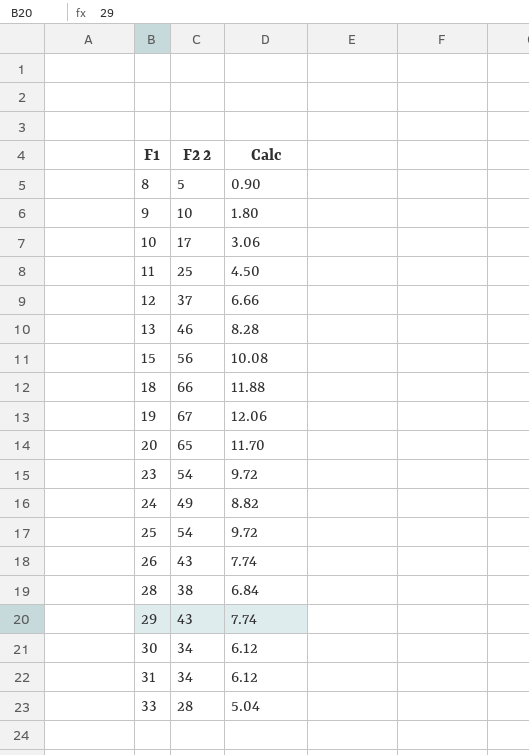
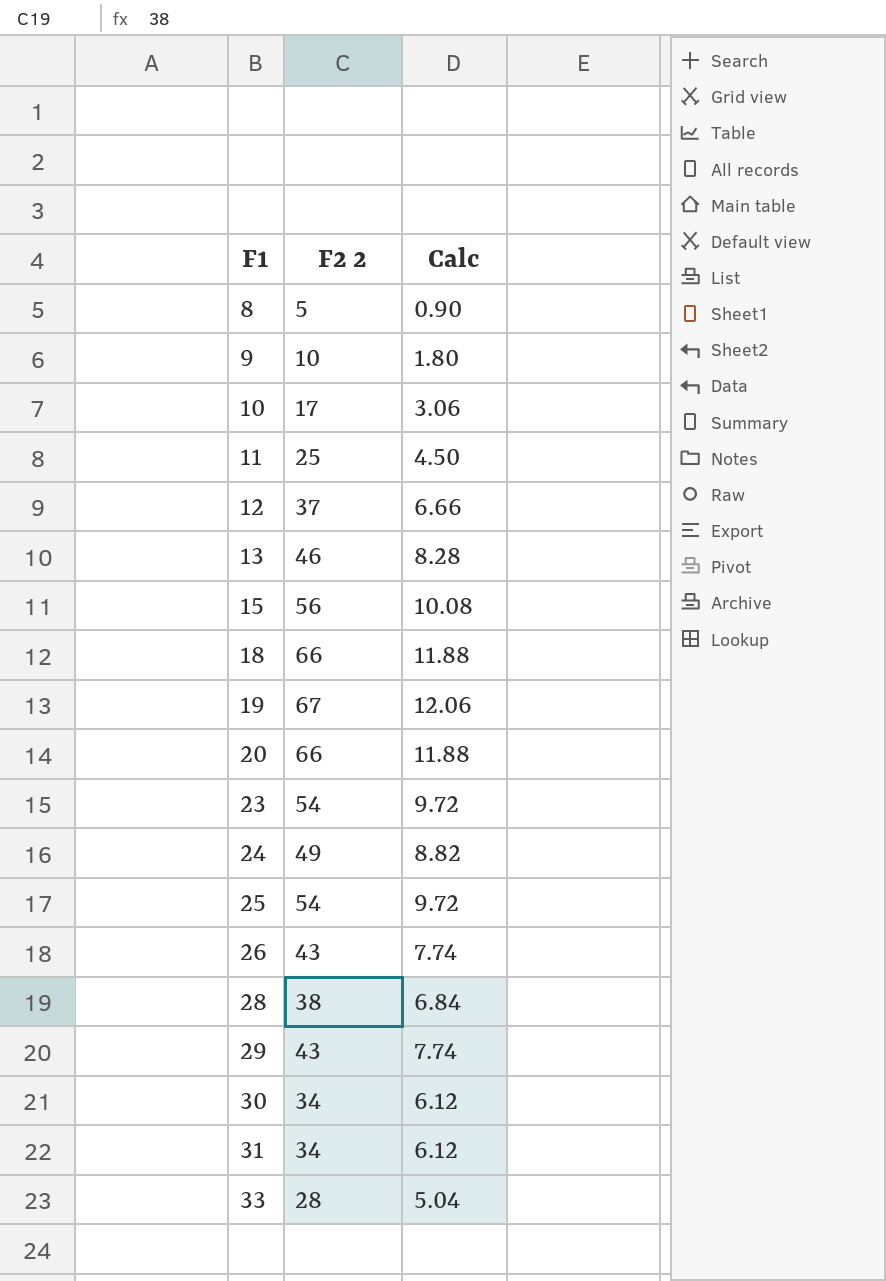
20 | F2 2: 65 -> 66
20 | Calc: 11.70 -> 11.88

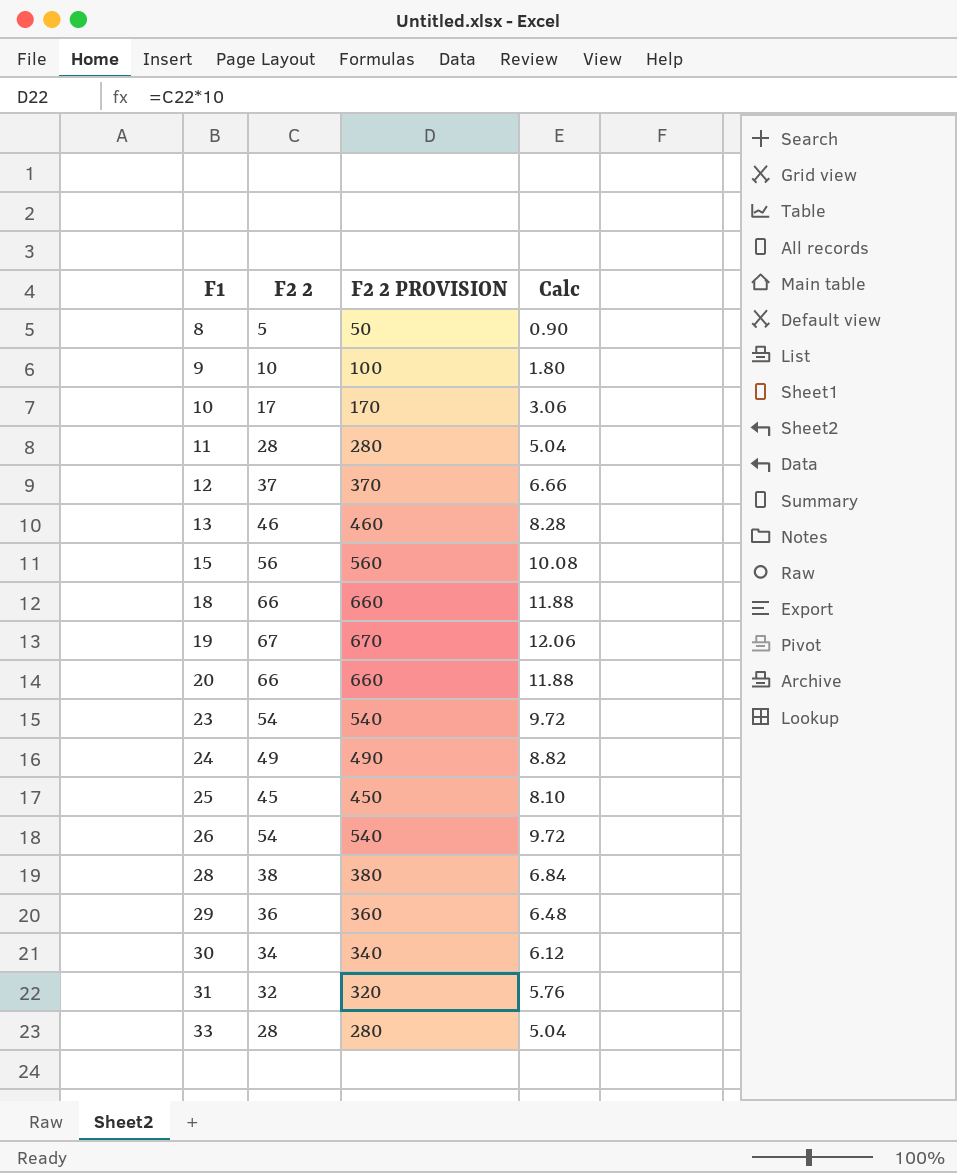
column F2 2 PROVISION | formula: none -> [F2 2] * 10
11 | F2 2: 25 -> 28
11 | Calc: 4.50 -> 5.04
25 | F2 2: 54 -> 45
25 | Calc: 9.72 -> 8.10
26 | F2 2: 43 -> 54
26 | Calc: 7.74 -> 9.72
29 | F2 2: 43 -> 36
29 | Calc: 7.74 -> 6.48
31 | F2 2: 34 -> 32
31 | Calc: 6.12 -> 5.76

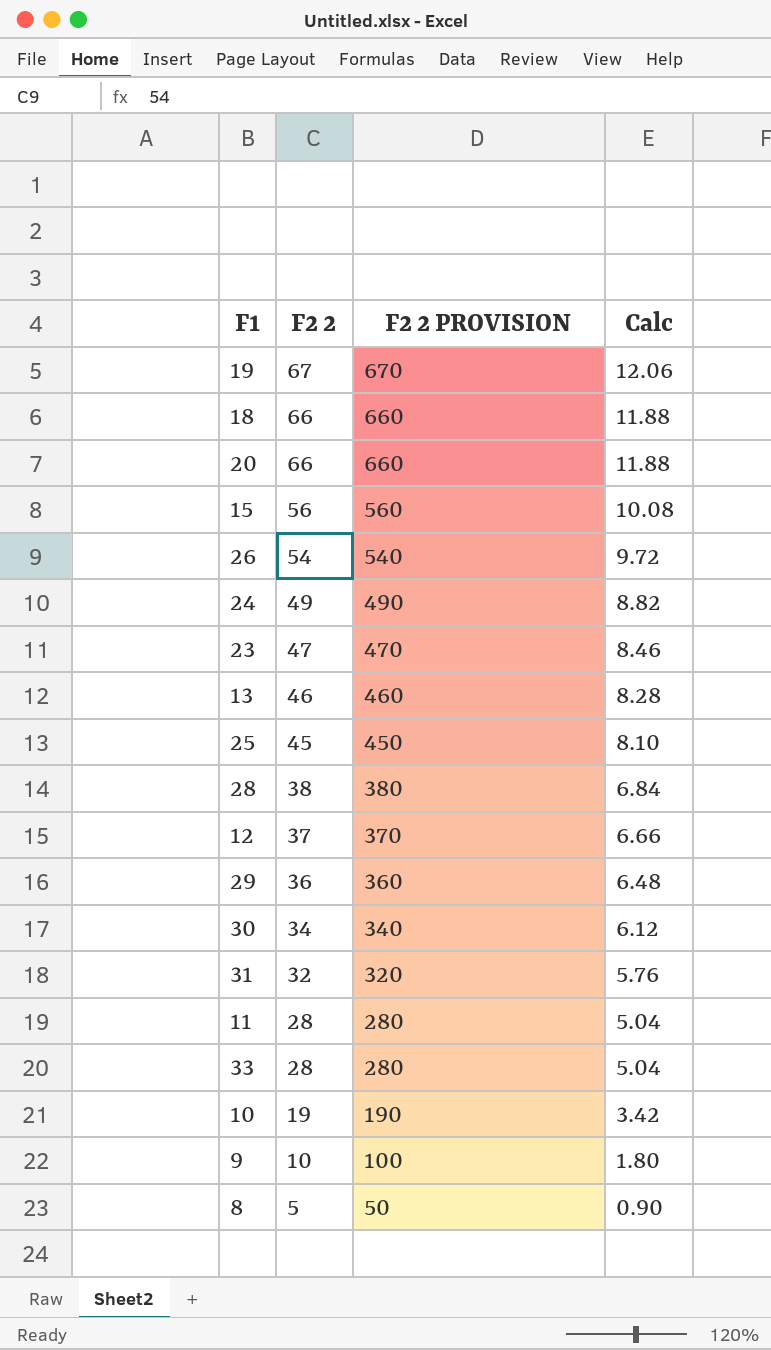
row order: F1 ascending -> F2 2 descending
23 | F2 2: 54 -> 47
23 | F2 2 PROVISION: 540 -> 470
23 | Calc: 9.72 -> 8.46
10 | F2 2: 17 -> 19
10 | F2 2 PROVISION: 170 -> 190
10 | Calc: 3.06 -> 3.42

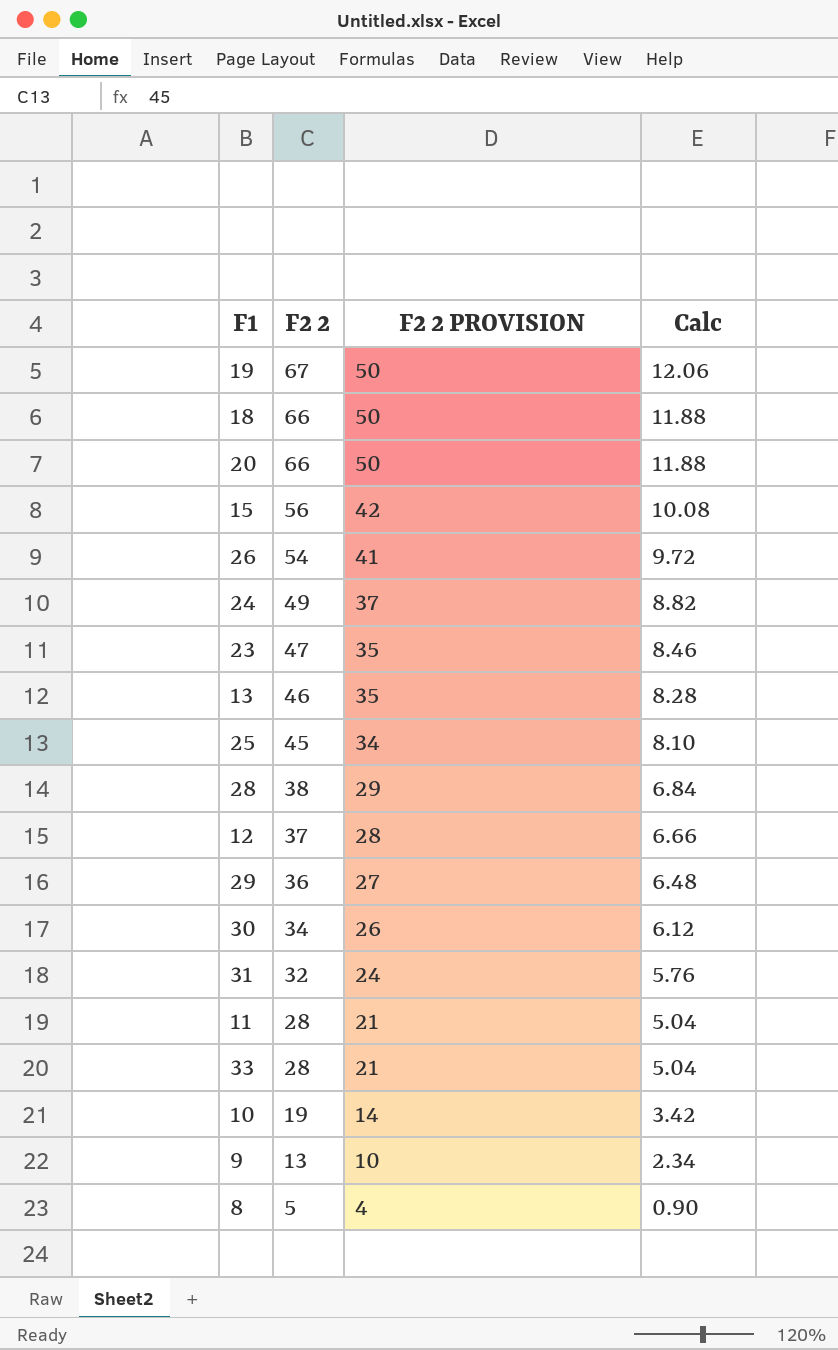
column F2 2 PROVISION | formula: [F2 2] * 10 -> [F2 2] * 0.75
9 | F2 2: 10 -> 13
9 | Calc: 1.80 -> 2.34

